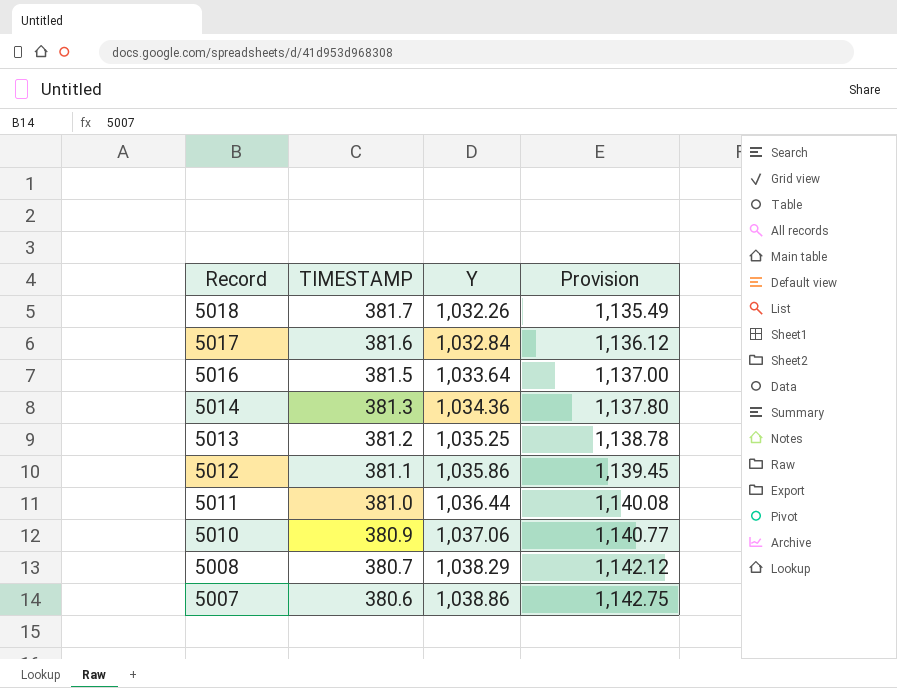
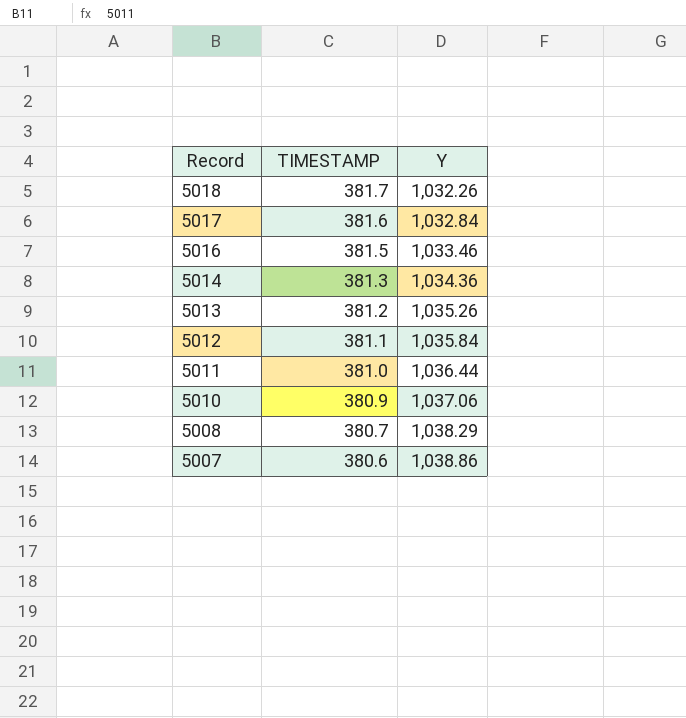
column Provision | formula: [Y] * 1.1 -> none
5016 | Y: 1,033.64 -> 1,033.46
5013 | Y: 1,035.25 -> 1,035.26
5012 | Y: 1,035.86 -> 1,035.84

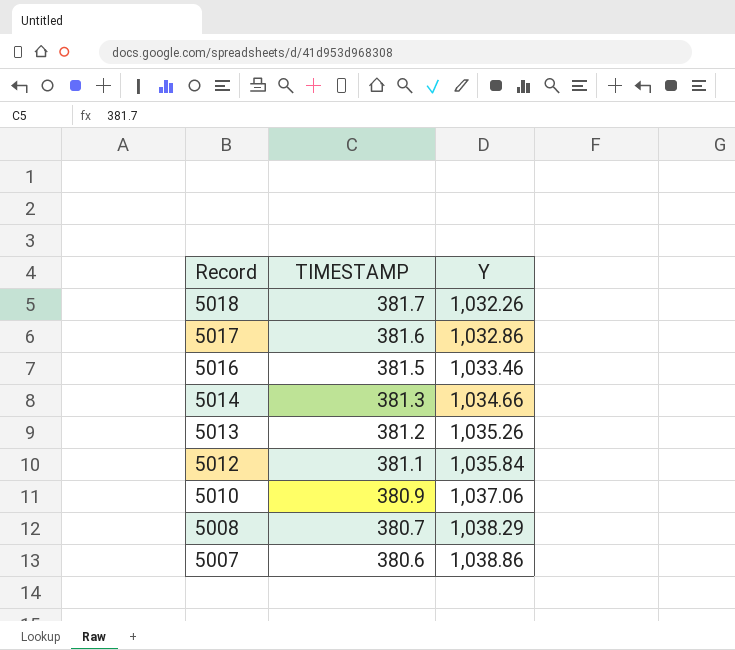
row 5011: 381.0 | 1,036.44 -> none
5017 | Y: 1,032.84 -> 1,032.86
5014 | Y: 1,034.36 -> 1,034.66

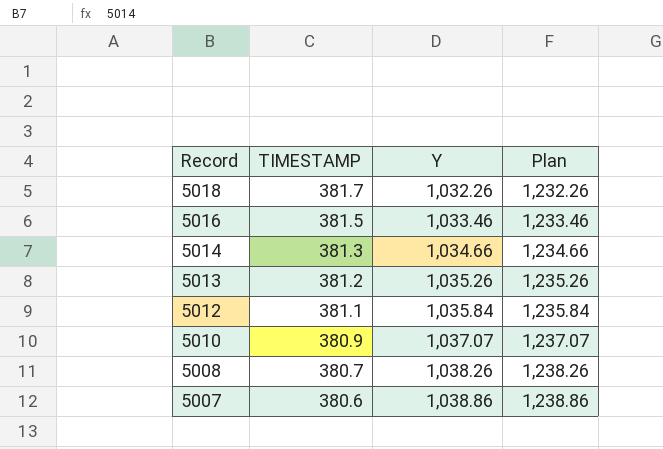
column Plan | formula: none -> [Y] + 200
row 5017: 381.6 | 1,032.86 -> none
5010 | Y: 1,037.06 -> 1,037.07
5008 | Y: 1,038.29 -> 1,038.26

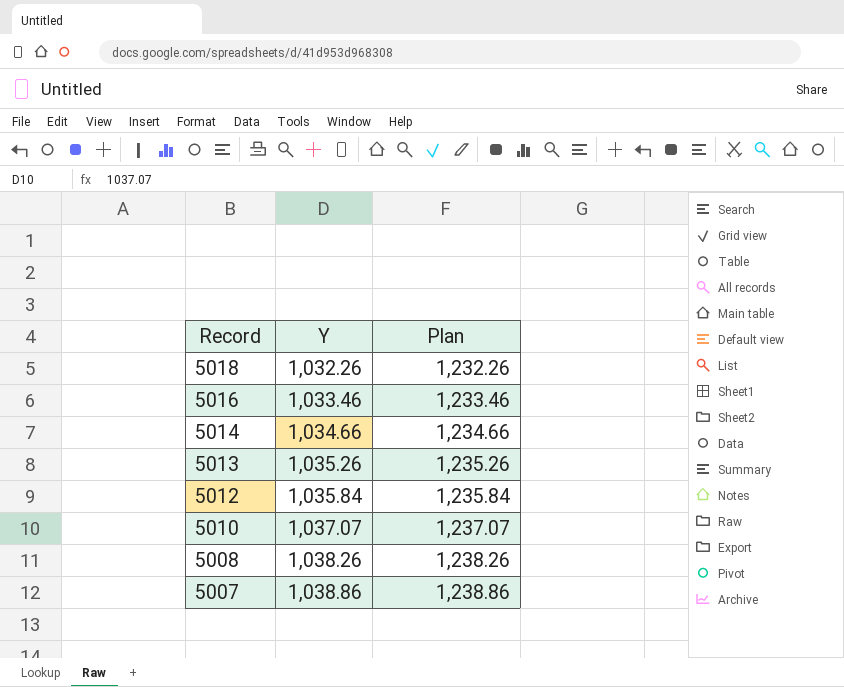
column TIMESTAMP | position: 2 -> none

